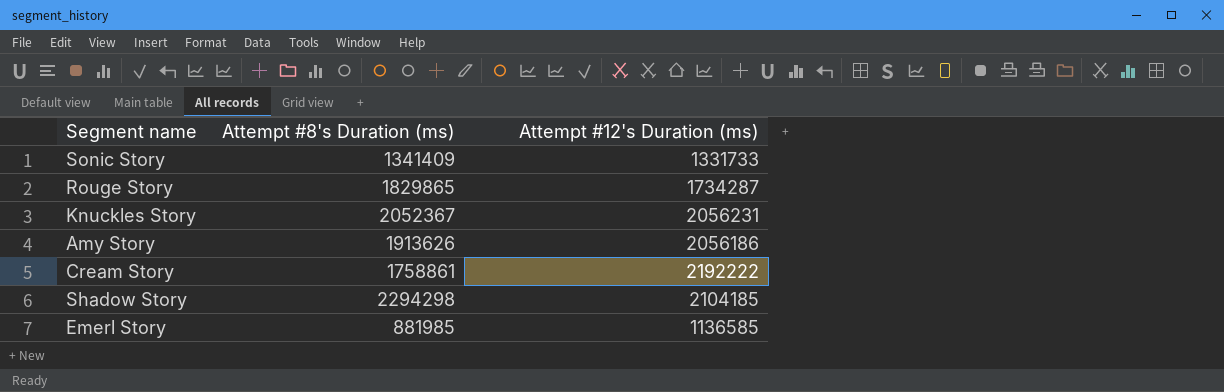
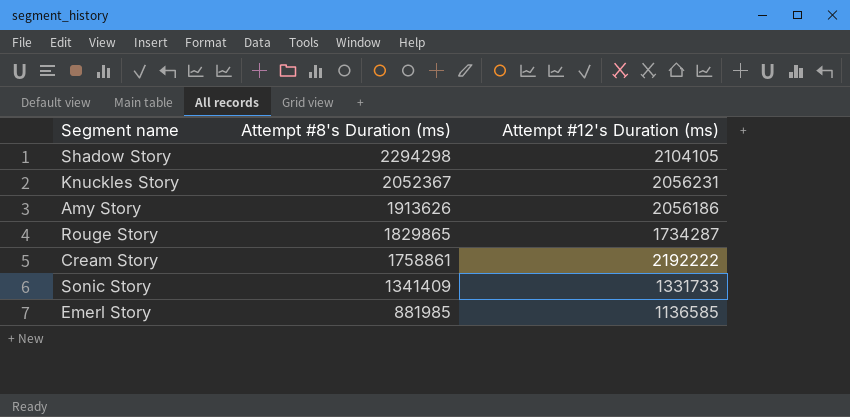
row order: none -> Attempt #8's Duration (ms) descending
Shadow Story | Attempt #12's Duration (ms): 2104185 -> 2104105

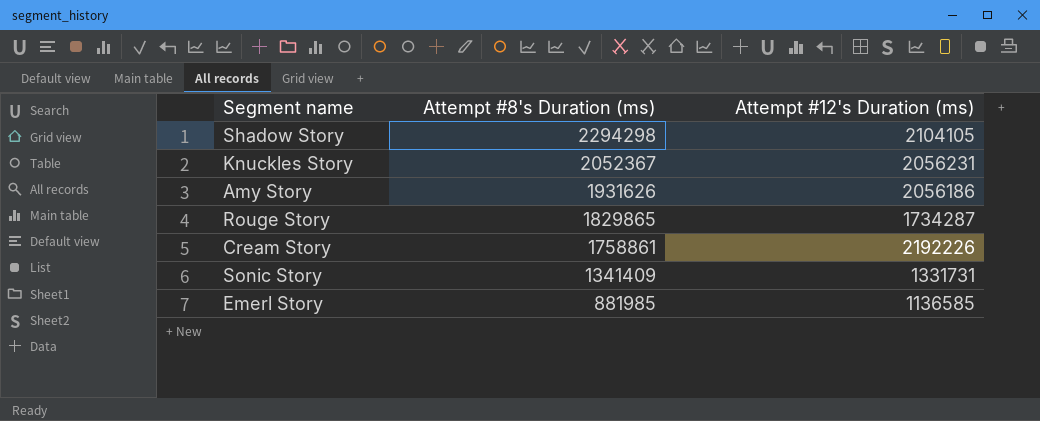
Amy Story | Attempt #8's Duration (ms): 1913626 -> 1931626
Cream Story | Attempt #12's Duration (ms): 2192222 -> 2192226
Sonic Story | Attempt #12's Duration (ms): 1331733 -> 1331731

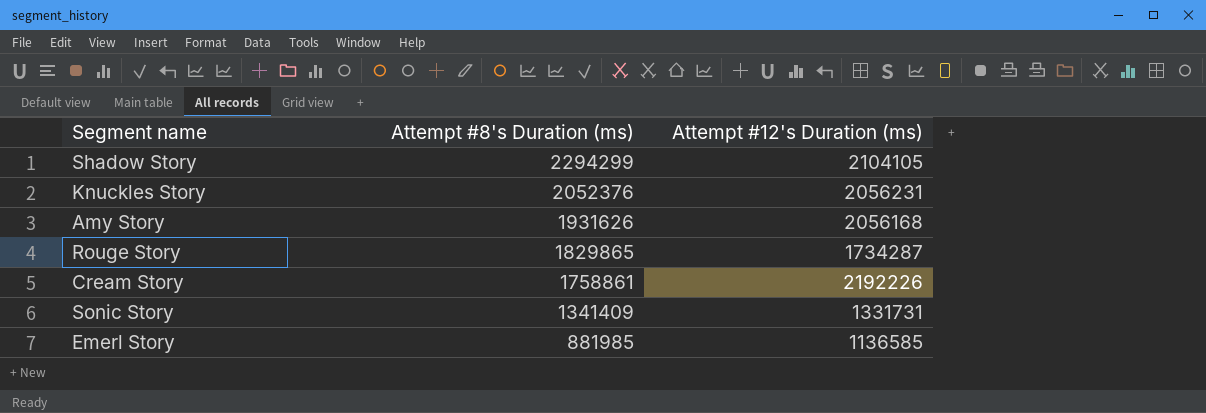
Shadow Story | Attempt #8's Duration (ms): 2294298 -> 2294299
Knuckles Story | Attempt #8's Duration (ms): 2052367 -> 2052376
Amy Story | Attempt #12's Duration (ms): 2056186 -> 2056168

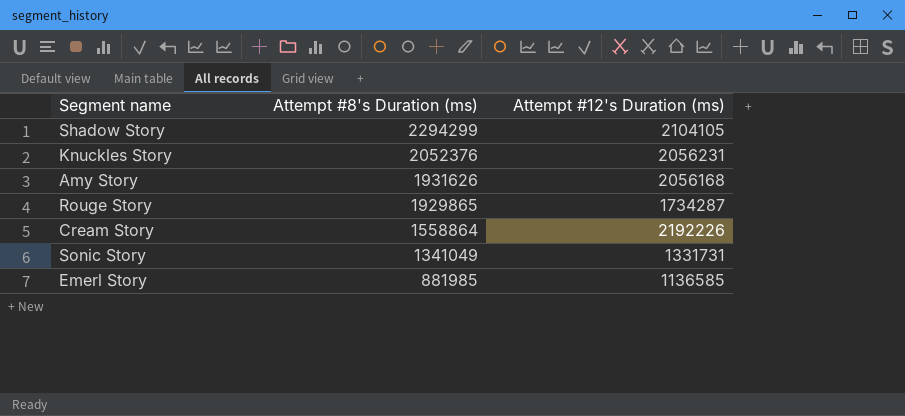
Rouge Story | Attempt #8's Duration (ms): 1829865 -> 1929865
Cream Story | Attempt #8's Duration (ms): 1758861 -> 1558864
Sonic Story | Attempt #8's Duration (ms): 1341409 -> 1341049

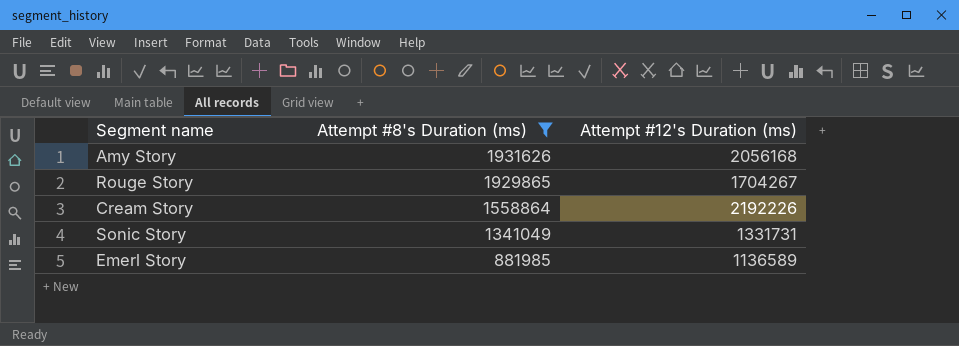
filter: none -> Attempt #8's Duration (ms) <= 1931626
Rouge Story | Attempt #12's Duration (ms): 1734287 -> 1704267
Emerl Story | Attempt #12's Duration (ms): 1136585 -> 1136589

